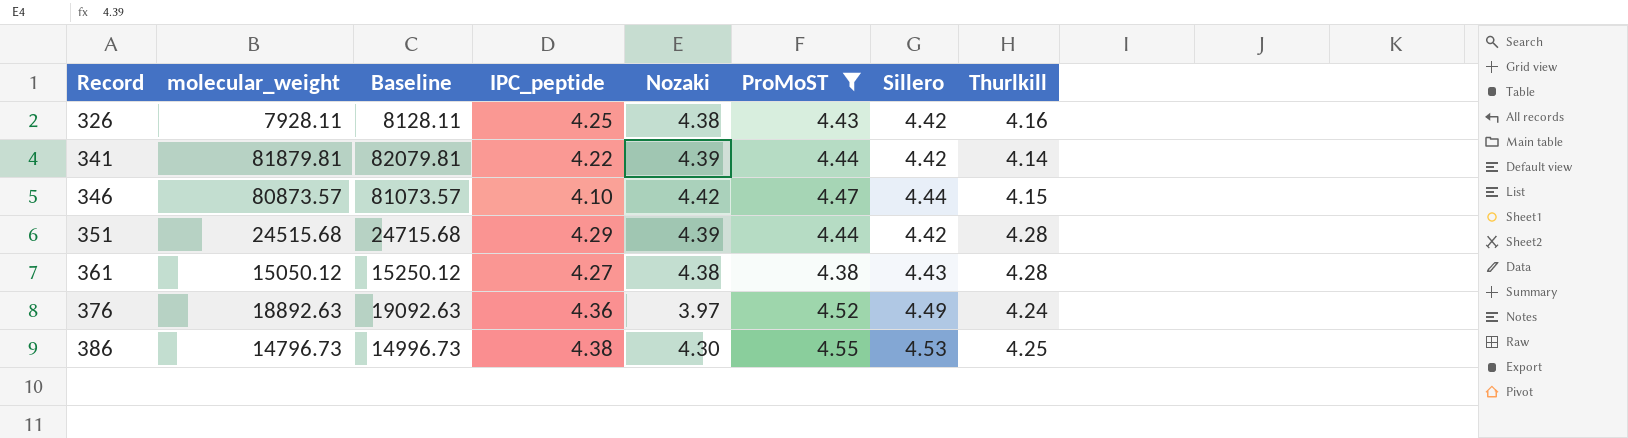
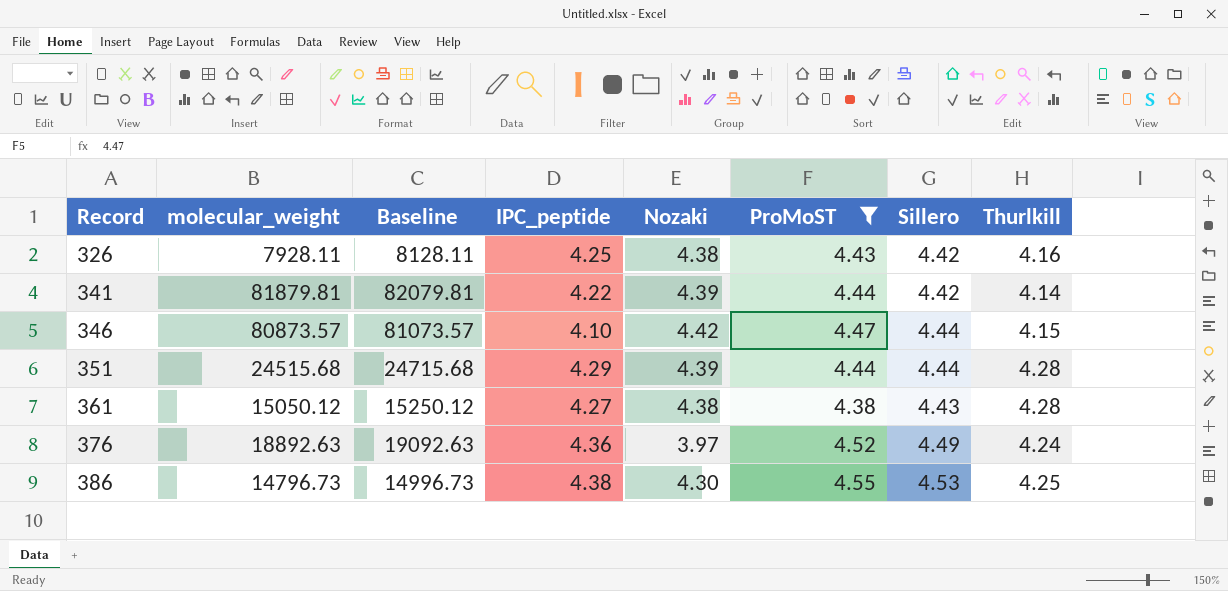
351 | Sillero: 4.42 -> 4.44

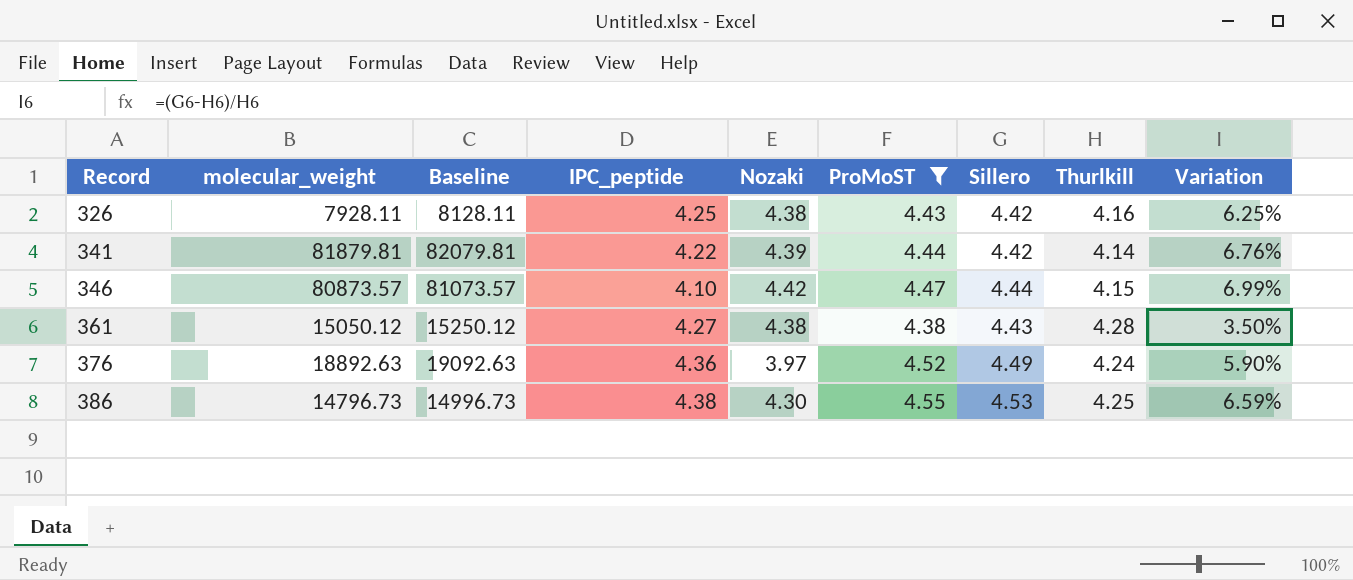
column Variation | formula: none -> ([Sillero] - [Thurlkill]) / [Thurlkill]
row 351: 24515.68 | 24715.68 | 4.29 | 4.39 | 4.44 | 4.44 | 4.28 -> none

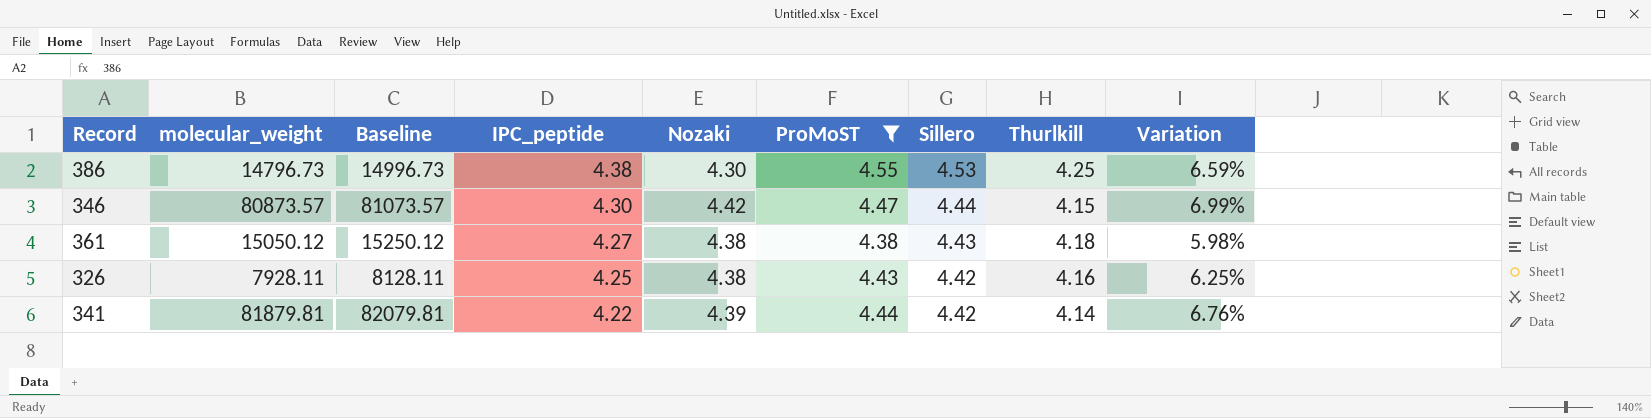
row order: Record ascending -> IPC_peptide descending
row 376: 18892.63 | 19092.63 | 4.36 | 3.97 | 4.52 | 4.49 | 4.24 | 5.90% -> none
346 | IPC_peptide: 4.10 -> 4.30
361 | Thurlkill: 4.28 -> 4.18
361 | Variation: 3.50% -> 5.98%

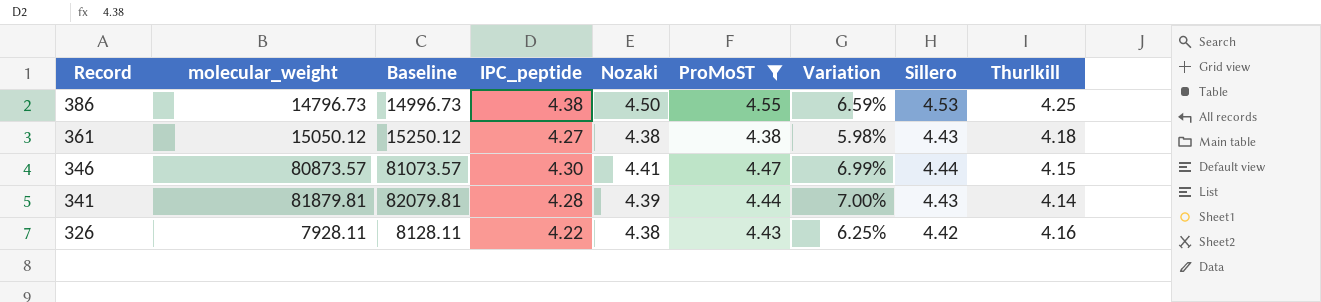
row order: IPC_peptide descending -> Record descending
column Variation | position: 9 -> 7
386 | Nozaki: 4.30 -> 4.50
346 | Nozaki: 4.42 -> 4.41
341 | IPC_peptide: 4.22 -> 4.28
341 | Variation: 6.76% -> 7.00%
341 | Sillero: 4.42 -> 4.43
326 | IPC_peptide: 4.25 -> 4.22

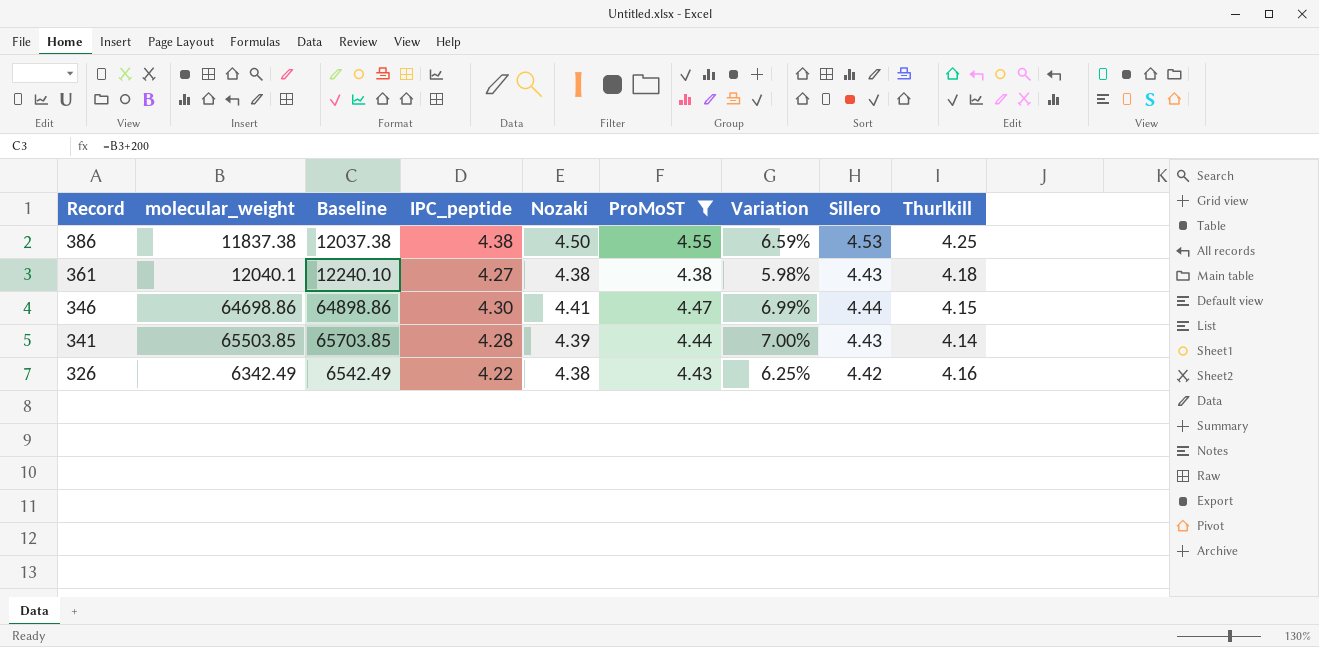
386 | molecular_weight: 14796.73 -> 11837.38
386 | Baseline: 14996.73 -> 12037.38
361 | molecular_weight: 15050.12 -> 12040.1
361 | Baseline: 15250.12 -> 12240.10
346 | molecular_weight: 80873.57 -> 64698.86
346 | Baseline: 81073.57 -> 64898.86
341 | molecular_weight: 81879.81 -> 65503.85
341 | Baseline: 82079.81 -> 65703.85
326 | molecular_weight: 7928.11 -> 6342.49
326 | Baseline: 8128.11 -> 6542.49

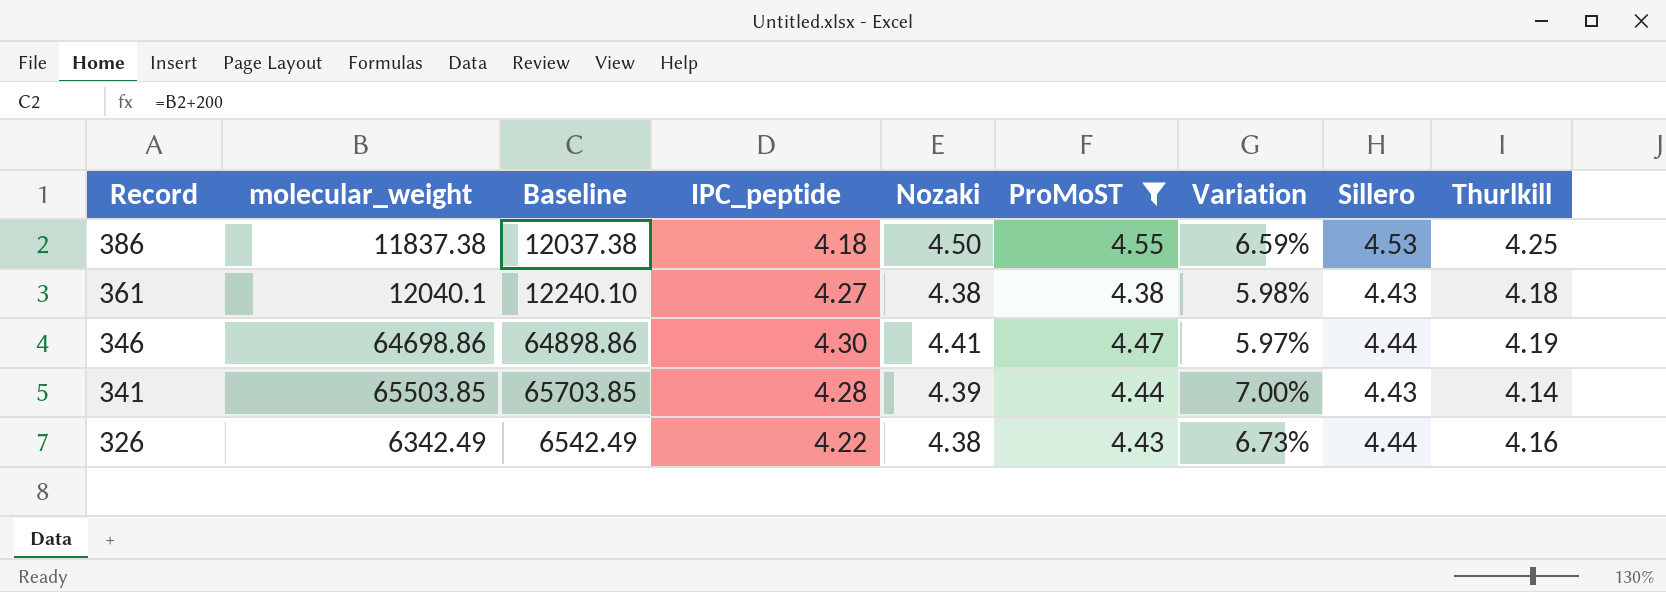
386 | IPC_peptide: 4.38 -> 4.18
346 | Variation: 6.99% -> 5.97%
346 | Thurlkill: 4.15 -> 4.19
326 | Variation: 6.25% -> 6.73%
326 | Sillero: 4.42 -> 4.44

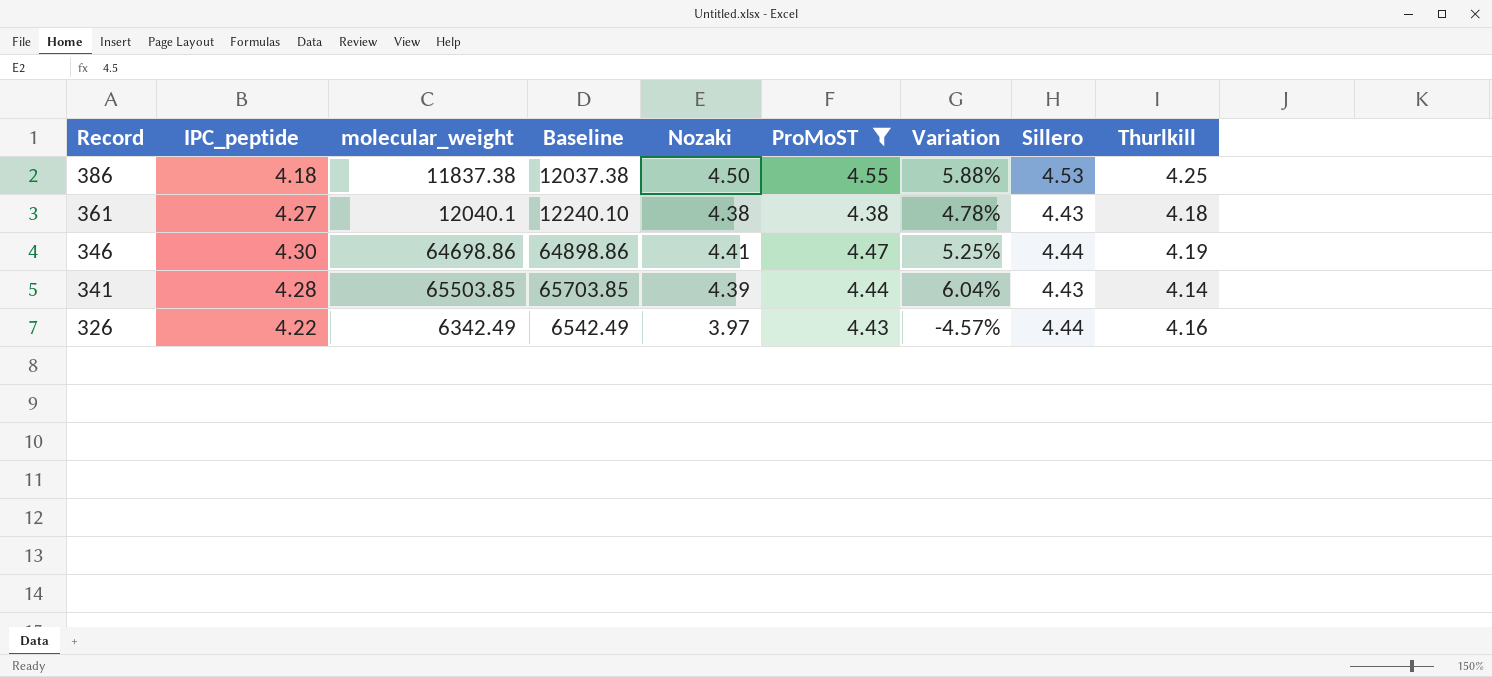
column IPC_peptide | position: 4 -> 2
column Variation | formula: ([Sillero] - [Thurlkill]) / [Thurlkill] -> ([Nozaki] - [Thurlkill]) / [Thurlkill]
326 | Nozaki: 4.38 -> 3.97

